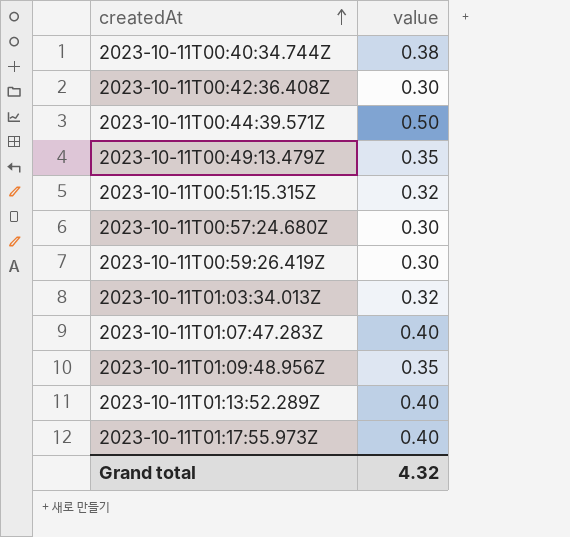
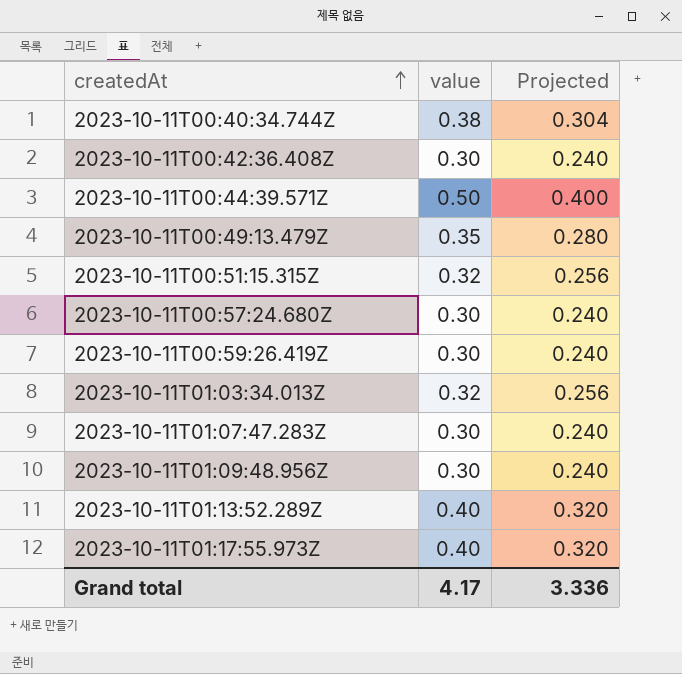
column Projected | formula: none -> [value] * 0.8
2023-10-11T01:07:47.283Z | value: 0.40 -> 0.30
2023-10-11T01:09:48.956Z | value: 0.35 -> 0.30
Grand total | value: 4.32 -> 4.17

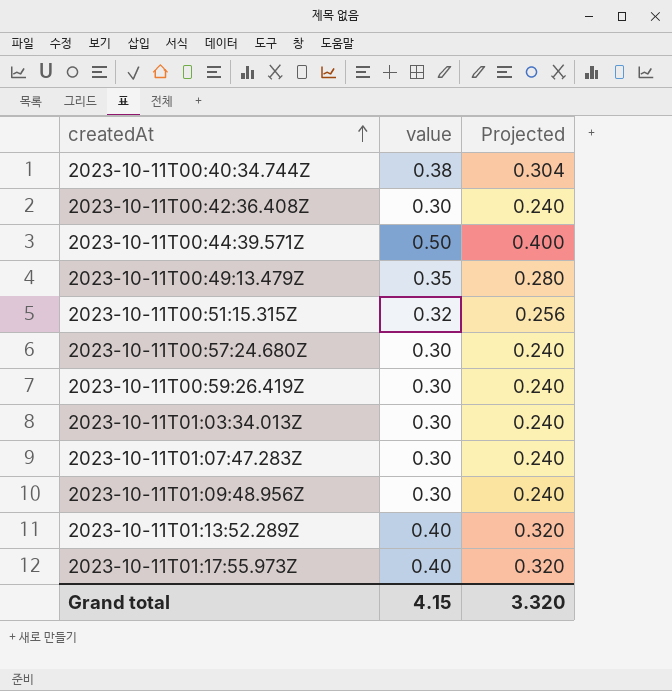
2023-10-11T01:03:34.013Z | value: 0.32 -> 0.30
2023-10-11T01:03:34.013Z | Projected: 0.256 -> 0.240
Grand total | value: 4.17 -> 4.15
Grand total | Projected: 3.336 -> 3.320

